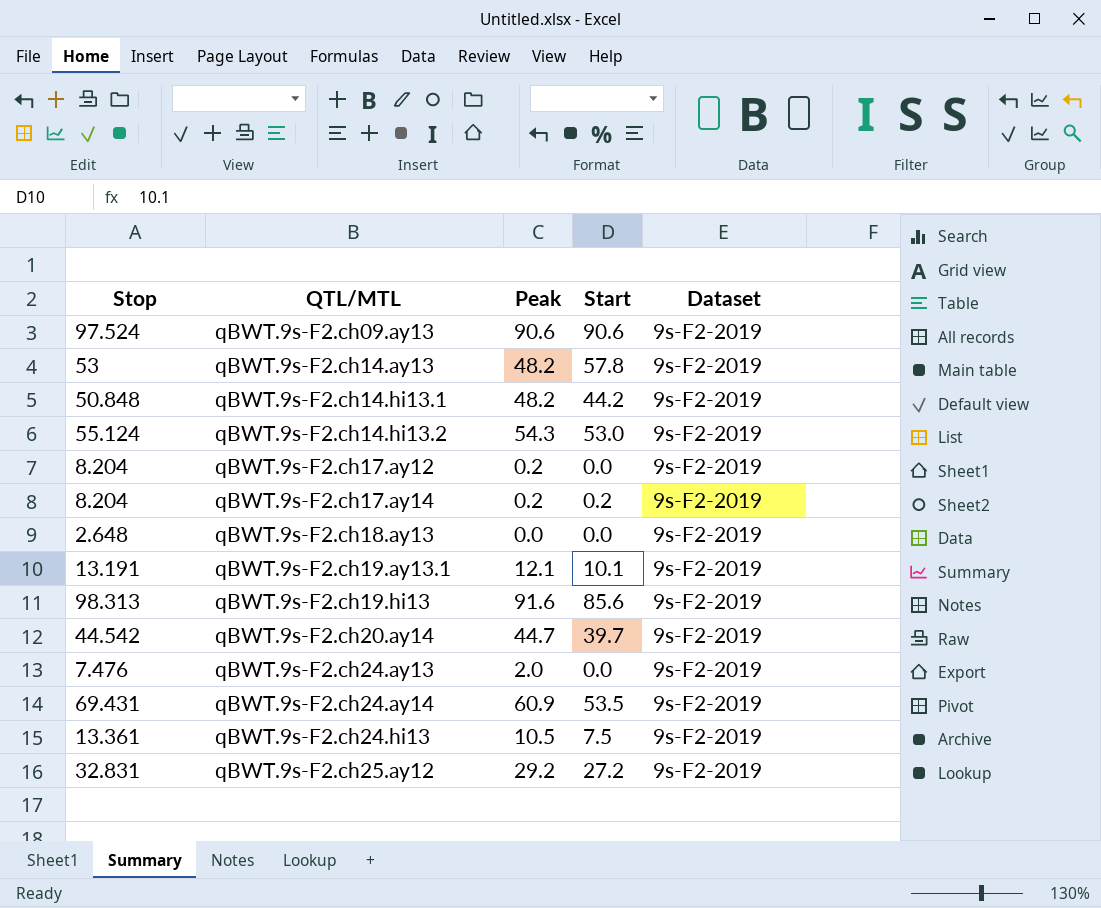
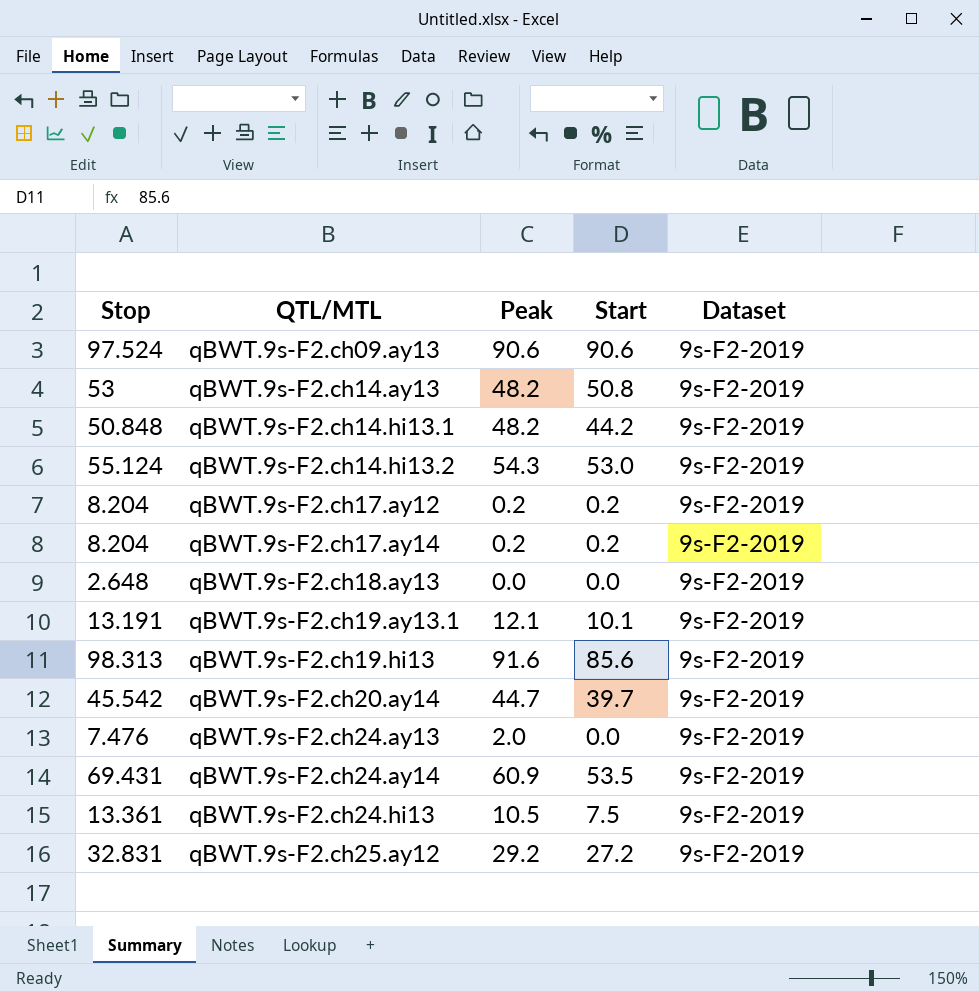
qBWT.9s-F2.ch14.ay13 | Start: 57.8 -> 50.8
qBWT.9s-F2.ch17.ay12 | Start: 0.0 -> 0.2
qBWT.9s-F2.ch20.ay14 | Stop: 44.542 -> 45.542

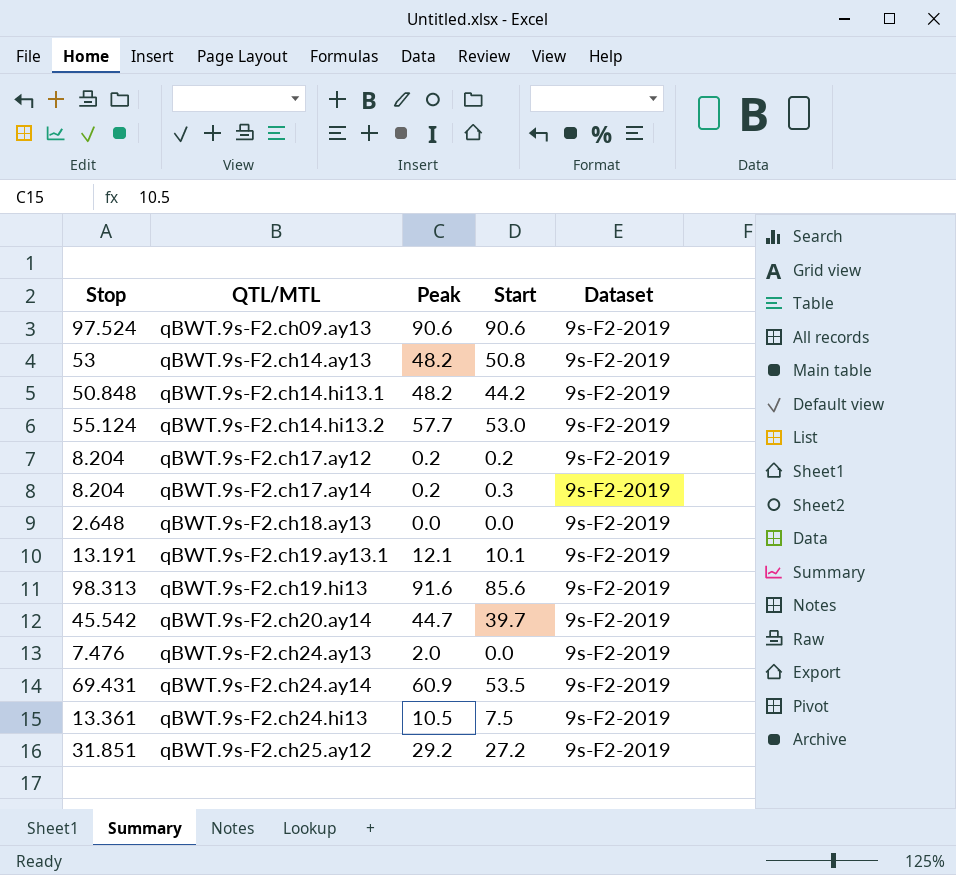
qBWT.9s-F2.ch14.hi13.2 | Peak: 54.3 -> 57.7
qBWT.9s-F2.ch17.ay14 | Start: 0.2 -> 0.3
qBWT.9s-F2.ch25.ay12 | Stop: 32.831 -> 31.851

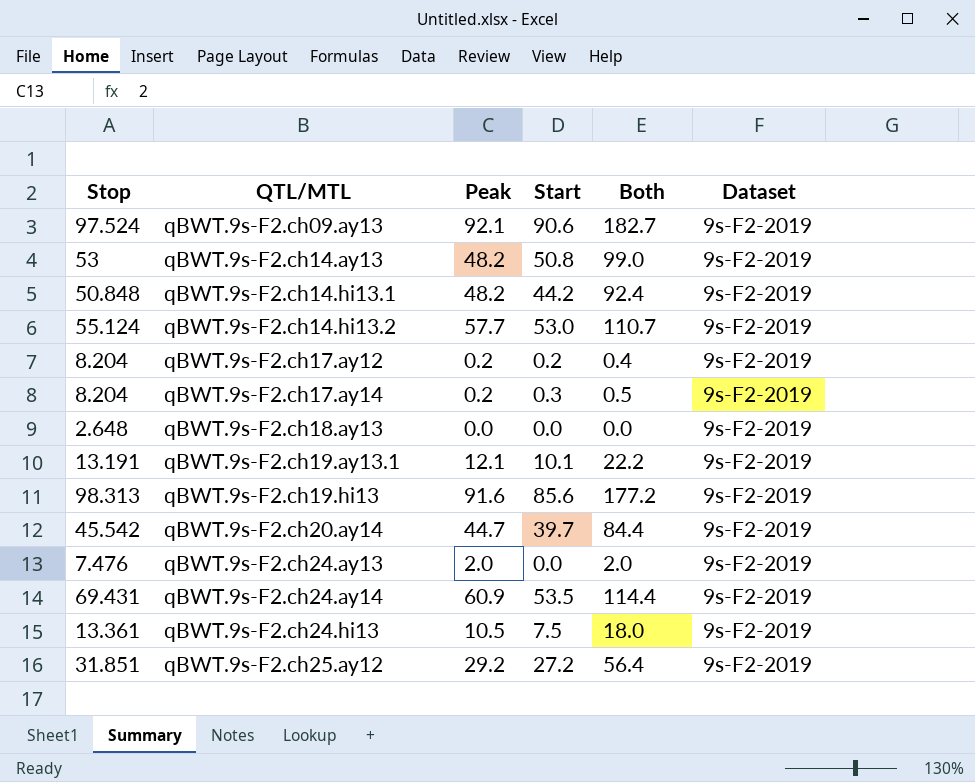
column Both | formula: none -> [Peak] + [Start]
qBWT.9s-F2.ch09.ay13 | Peak: 90.6 -> 92.1

